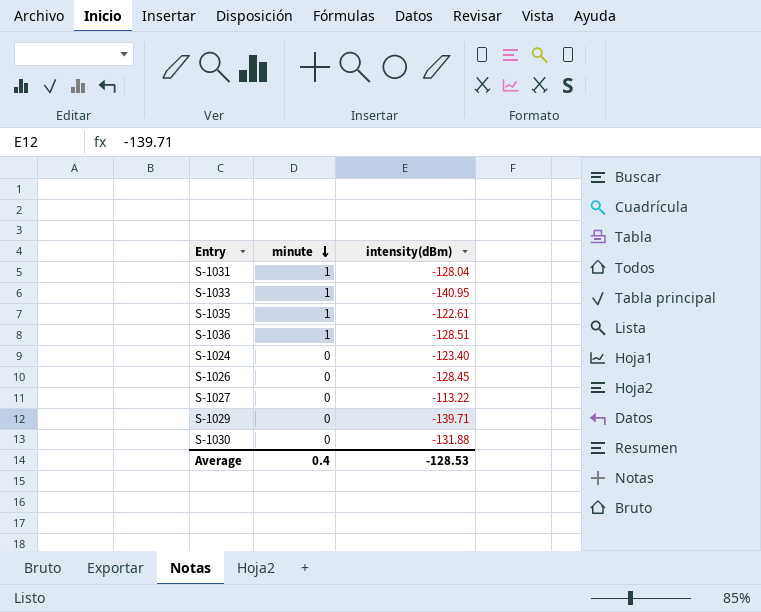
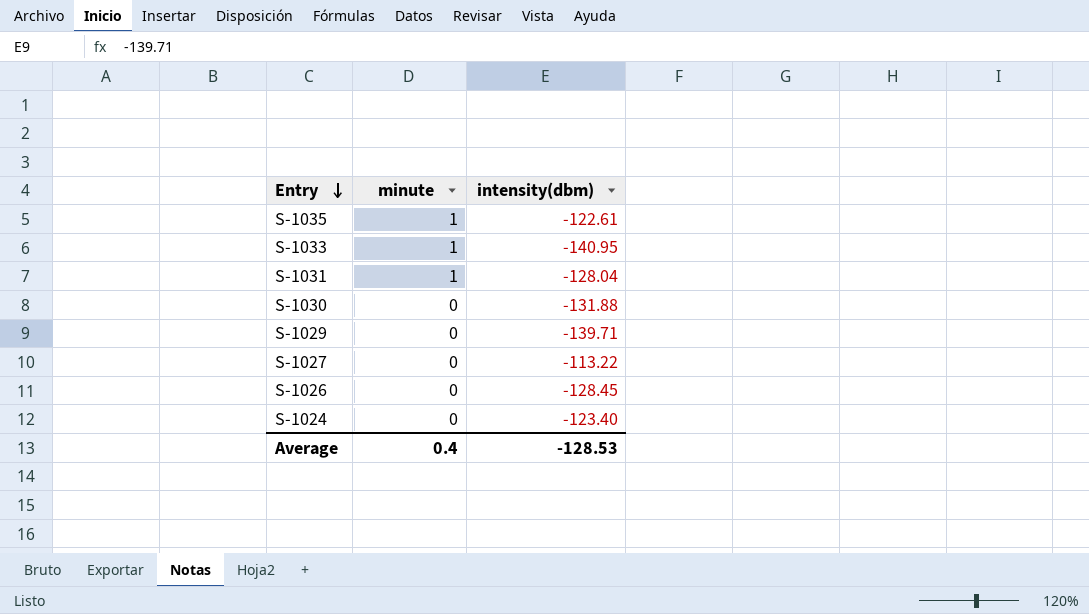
row order: minute descending -> Entry descending
column name: intensity(dBm) -> intensity(dbm)
row S-1036: 1 | -128.51 -> none

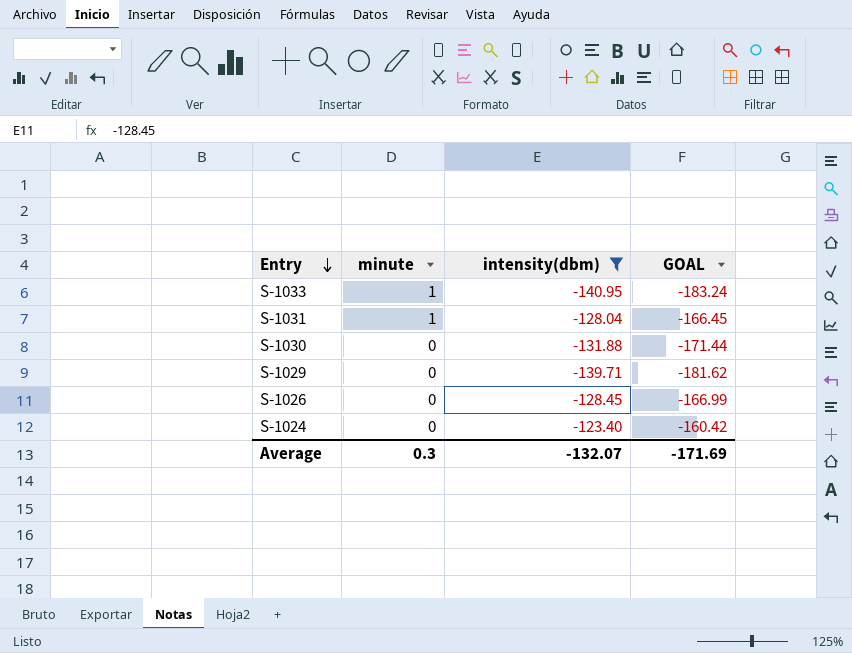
filter: none -> intensity(dbm) <= -123.40
column GOAL | formula: none -> [intensity(dbm)] * 1.3
Average | minute: 0.4 -> 0.3
Average | intensity(dbm): -128.53 -> -132.07

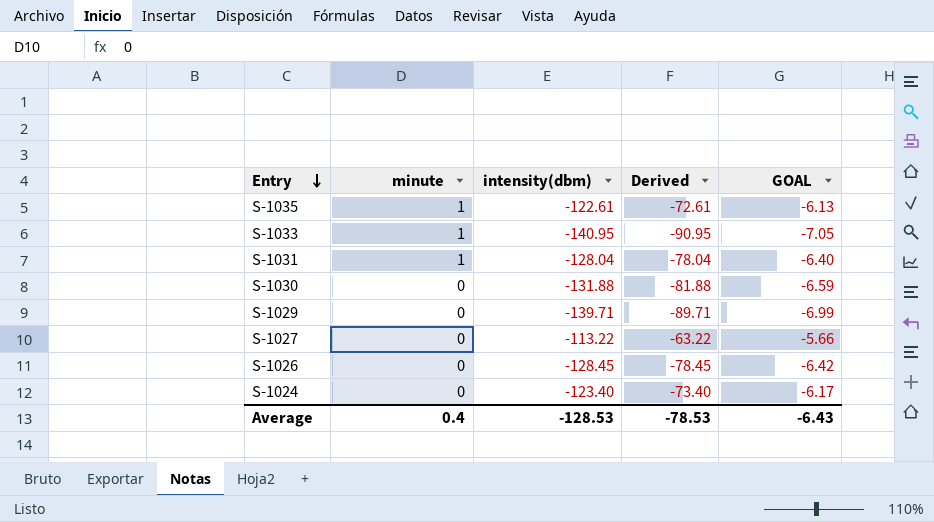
filter: intensity(dbm) <= -123.40 -> none
column Derived | formula: none -> [intensity(dbm)] + 50
column GOAL | formula: [intensity(dbm)] * 1.3 -> [intensity(dbm)] * 0.05
Average | minute: 0.3 -> 0.4
Average | intensity(dbm): -132.07 -> -128.53
Average | GOAL: -171.69 -> -6.43

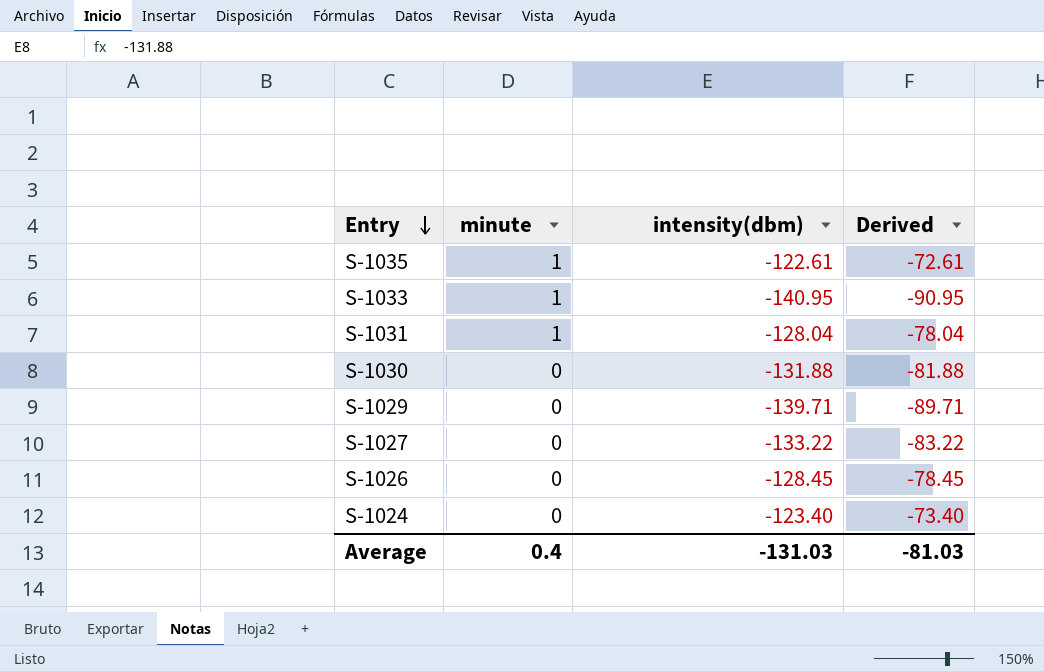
column GOAL | formula: [intensity(dbm)] * 0.05 -> none
S-1027 | intensity(dbm): -113.22 -> -133.22
S-1027 | Derived: -63.22 -> -83.22
Average | intensity(dbm): -128.53 -> -131.03
Average | Derived: -78.53 -> -81.03

